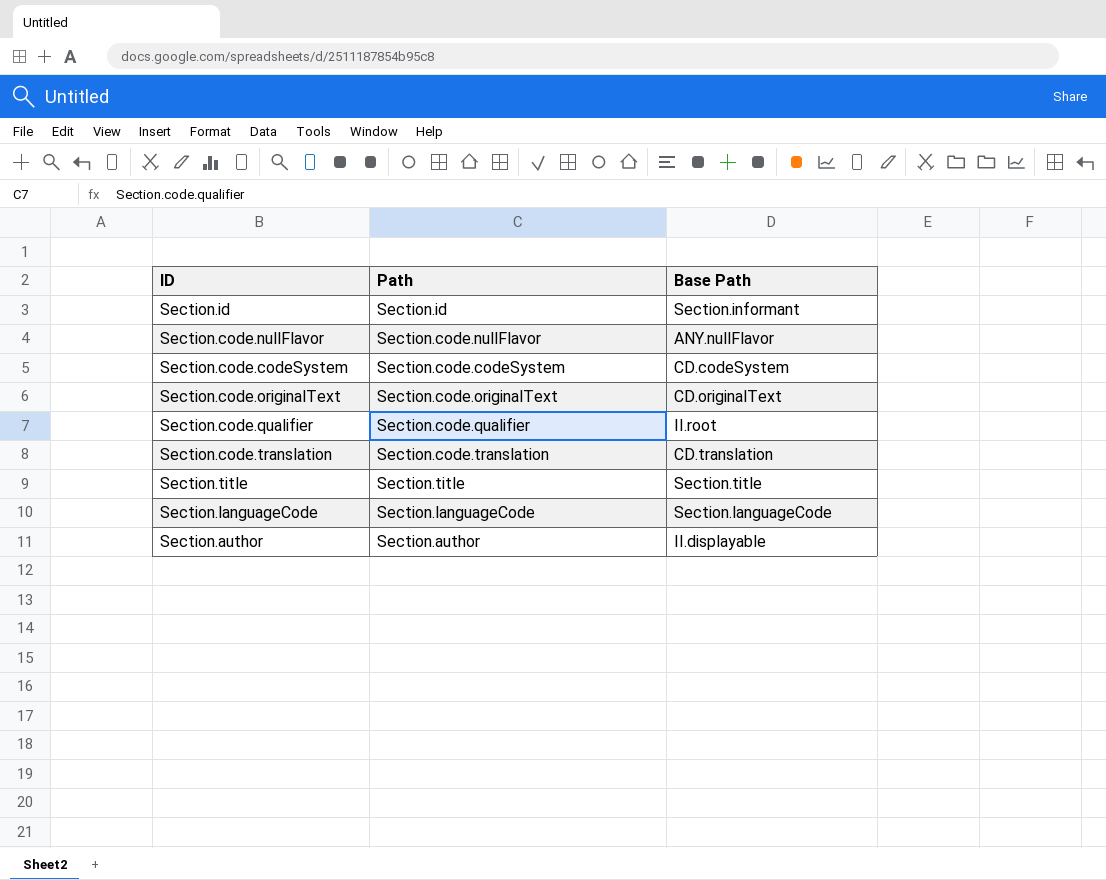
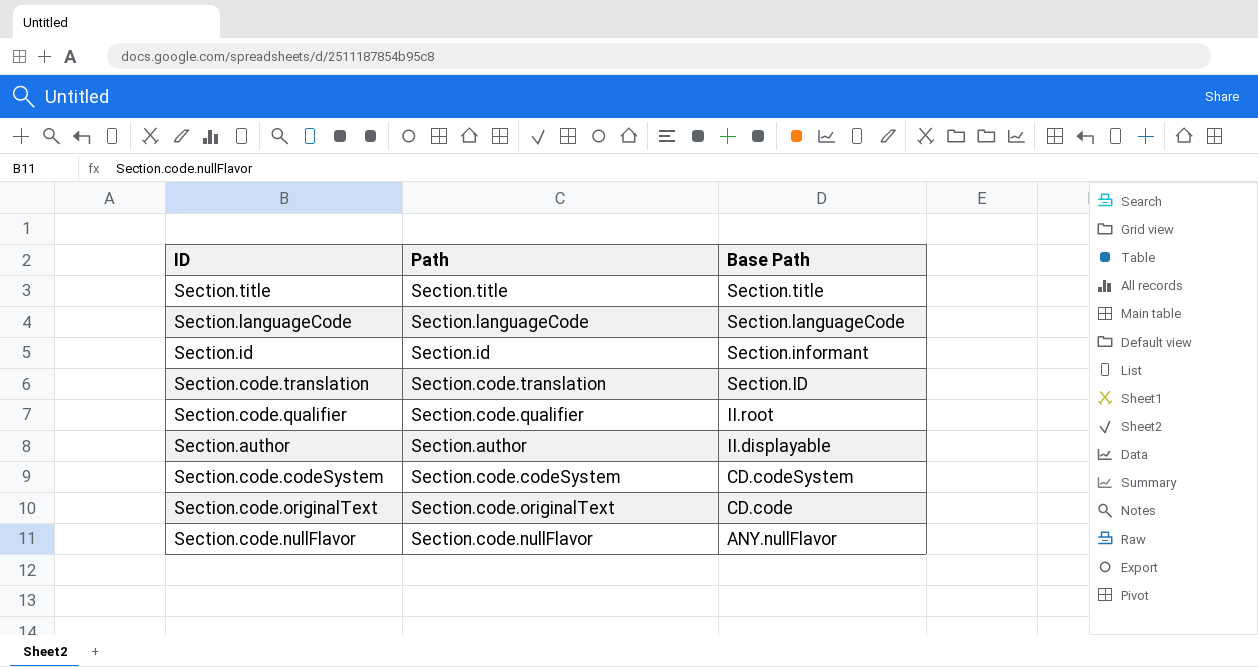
row order: none -> Base Path descending
Section.code.translation | Base Path: CD.translation -> Section.ID
Section.code.originalText | Base Path: CD.originalText -> CD.code

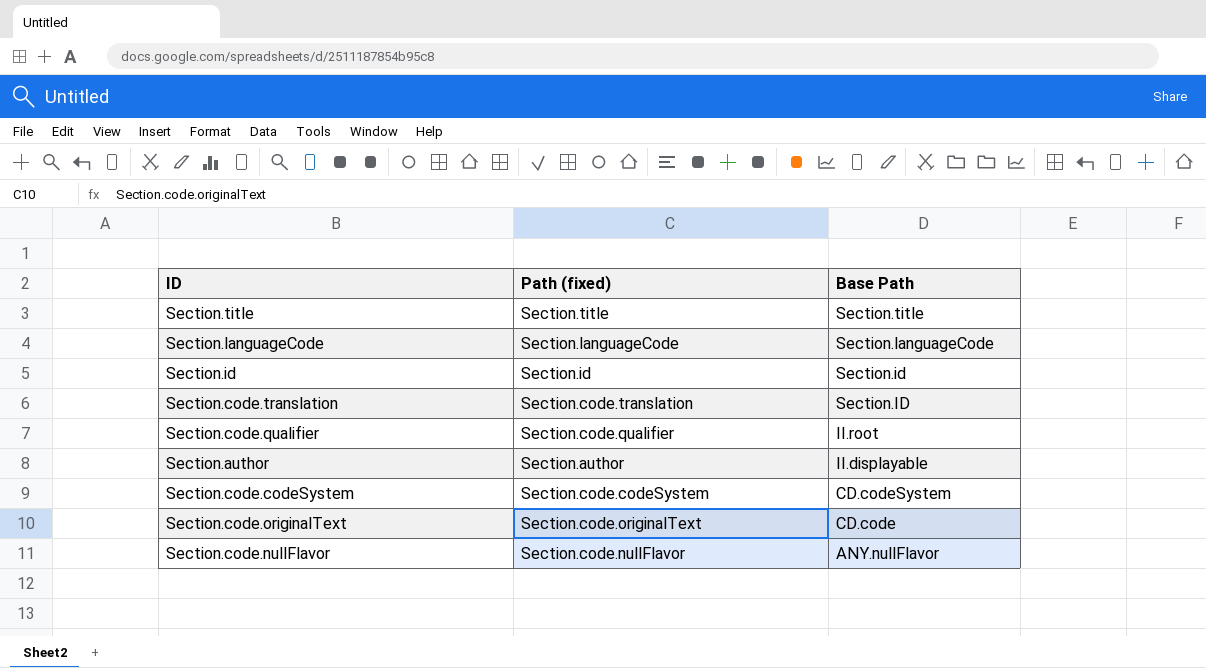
column name: Path -> Path (fixed)
Section.id | Base Path: Section.informant -> Section.id

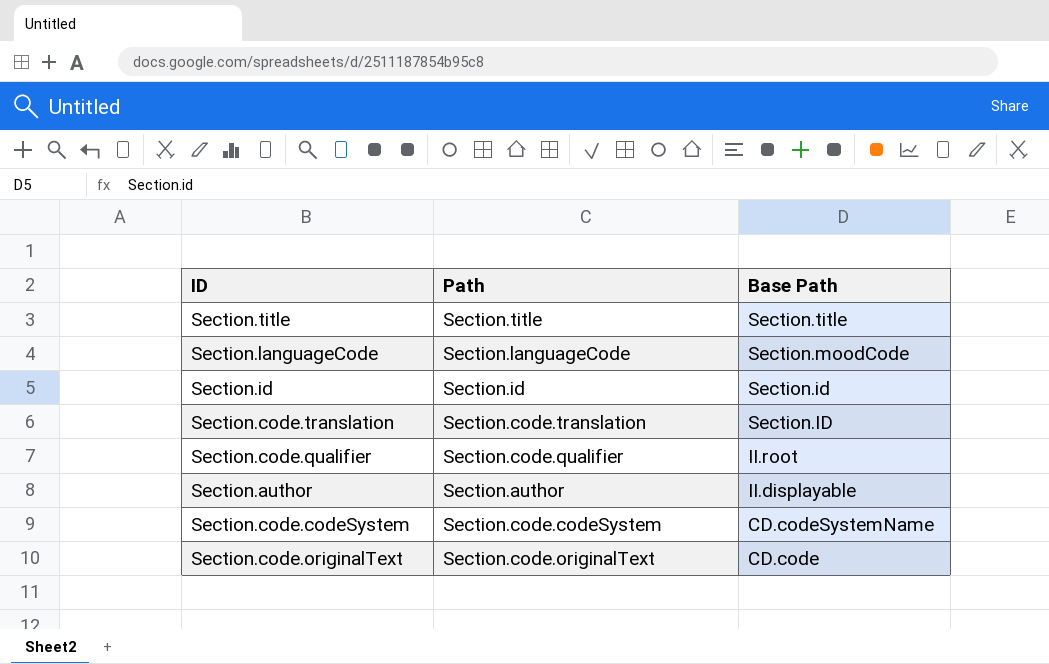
column name: Path (fixed) -> Path
row Section.code.nullFlavor: Section.code.nullFlavor | ANY.nullFlavor -> none
Section.languageCode | Base Path: Section.languageCode -> Section.moodCode
Section.code.codeSystem | Base Path: CD.codeSystem -> CD.codeSystemName

